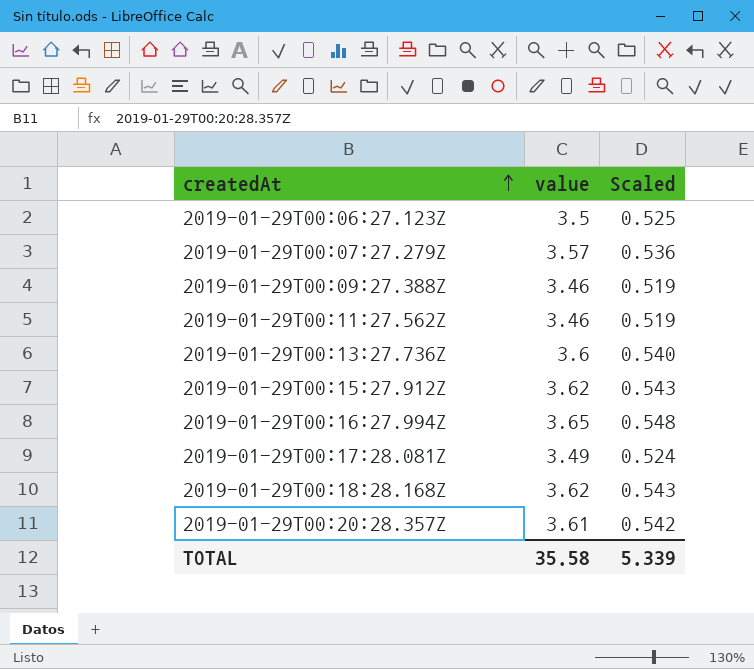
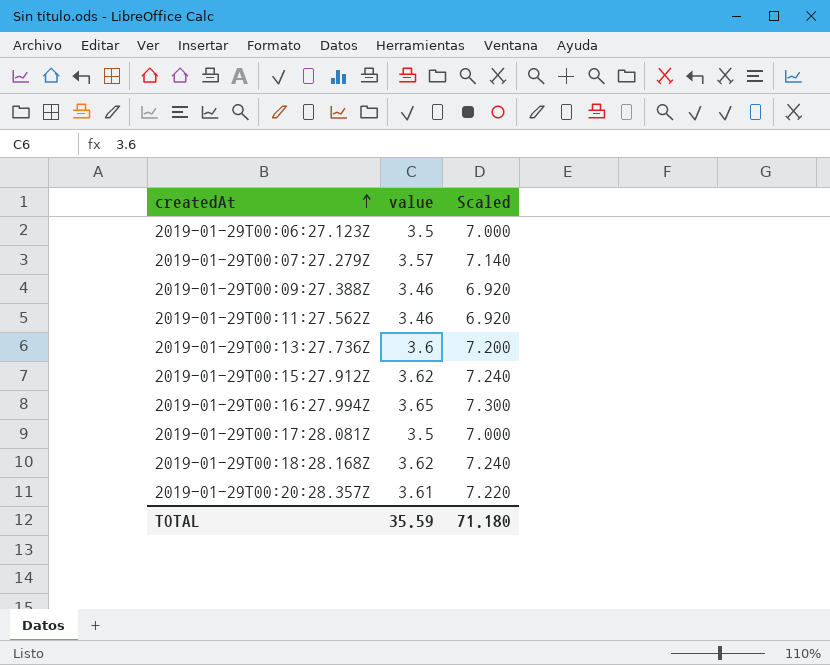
column Scaled | formula: [value] * 0.15 -> [value] * 2
2019-01-29T00:17:28.081Z | value: 3.49 -> 3.5
TOTAL | value: 35.58 -> 35.59
TOTAL | Scaled: 5.339 -> 71.180

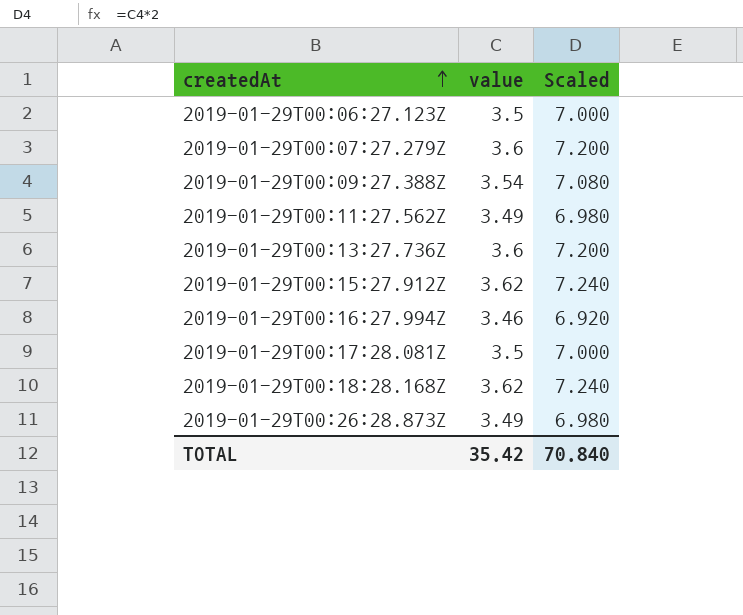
row 2019-01-29T00:20:28.357Z: 3.61 | 7.220 -> none
2019-01-29T00:07:27.279Z | value: 3.57 -> 3.6
2019-01-29T00:07:27.279Z | Scaled: 7.140 -> 7.200
2019-01-29T00:09:27.388Z | value: 3.46 -> 3.54
2019-01-29T00:09:27.388Z | Scaled: 6.920 -> 7.080
2019-01-29T00:11:27.562Z | value: 3.46 -> 3.49
2019-01-29T00:11:27.562Z | Scaled: 6.920 -> 6.980
2019-01-29T00:16:27.994Z | value: 3.65 -> 3.46
2019-01-29T00:16:27.994Z | Scaled: 7.300 -> 6.920
row 2019-01-29T00:26:28.873Z: none -> 3.49 | 6.980
TOTAL | value: 35.59 -> 35.42
TOTAL | Scaled: 71.180 -> 70.840

